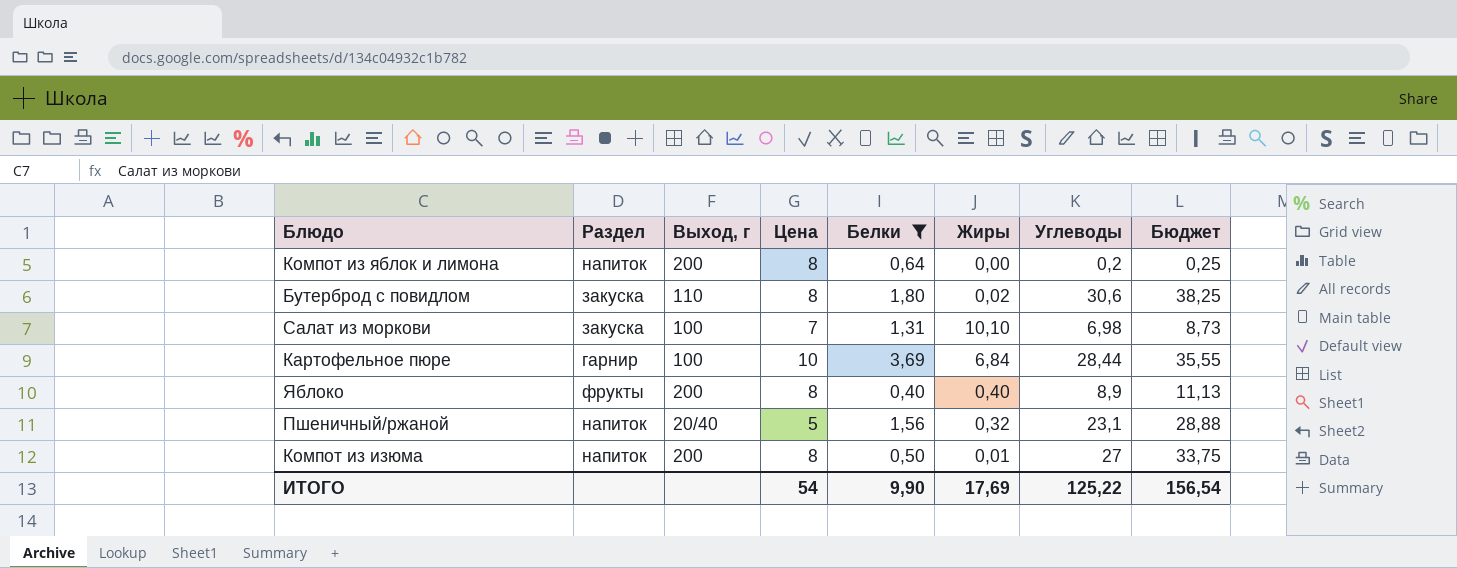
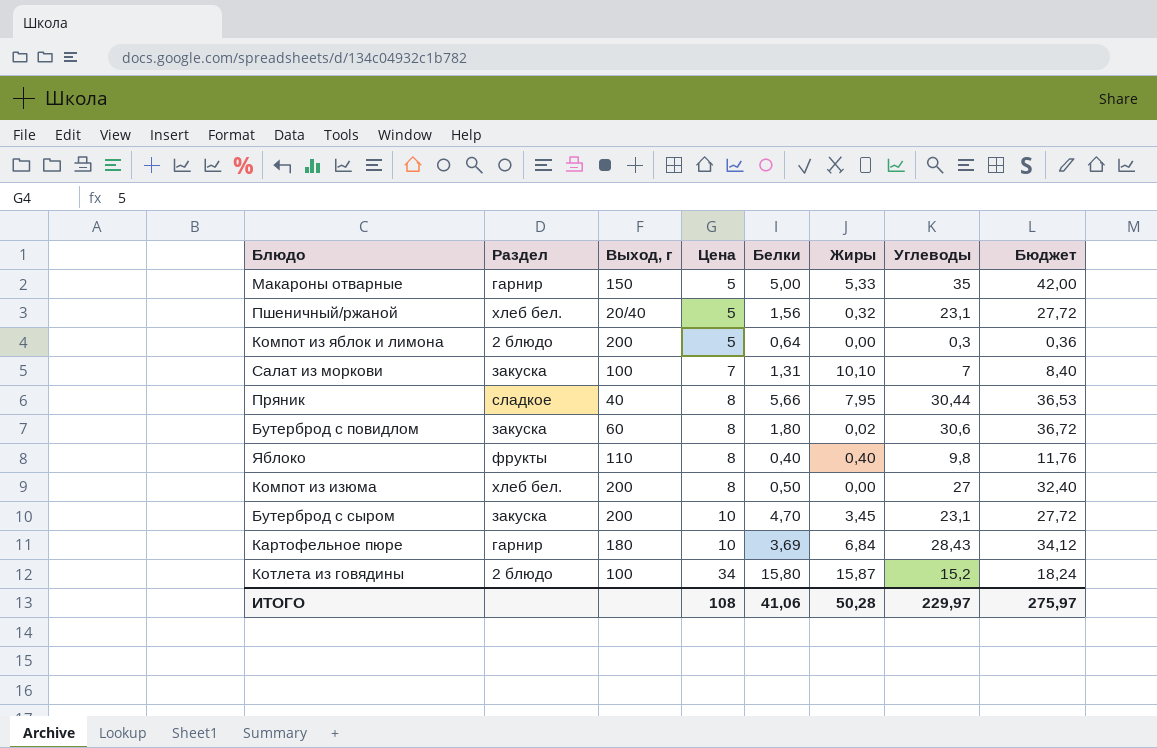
filter: Белки <= 3,69 -> none
row order: none -> Цена ascending
column Бюджет | formula: [Углеводы] * 1,25 -> [Углеводы] * 1,2
Пшеничный/ржаной | Раздел: напиток -> хлеб бел.
Компот из яблок и лимона | Раздел: напиток -> 2 блюдо
Компот из яблок и лимона | Цена: 8 -> 5
Компот из яблок и лимона | Углеводы: 0,2 -> 0,3
Салат из моркови | Углеводы: 6,98 -> 7
Бутерброд с повидлом | Выход, г: 110 -> 60
Яблоко | Выход, г: 200 -> 110
Яблоко | Углеводы: 8,9 -> 9,8
Компот из изюма | Раздел: напиток -> хлеб бел.
Компот из изюма | Жиры: 0,01 -> 0,00
Картофельное пюре | Выход, г: 100 -> 180
Картофельное пюре | Углеводы: 28,44 -> 28,43
ИТОГО | Цена: 54 -> 108
ИТОГО | Белки: 9,90 -> 41,06
ИТОГО | Жиры: 17,69 -> 50,28
ИТОГО | Углеводы: 125,22 -> 229,97
ИТОГО | Бюджет: 156,54 -> 275,97

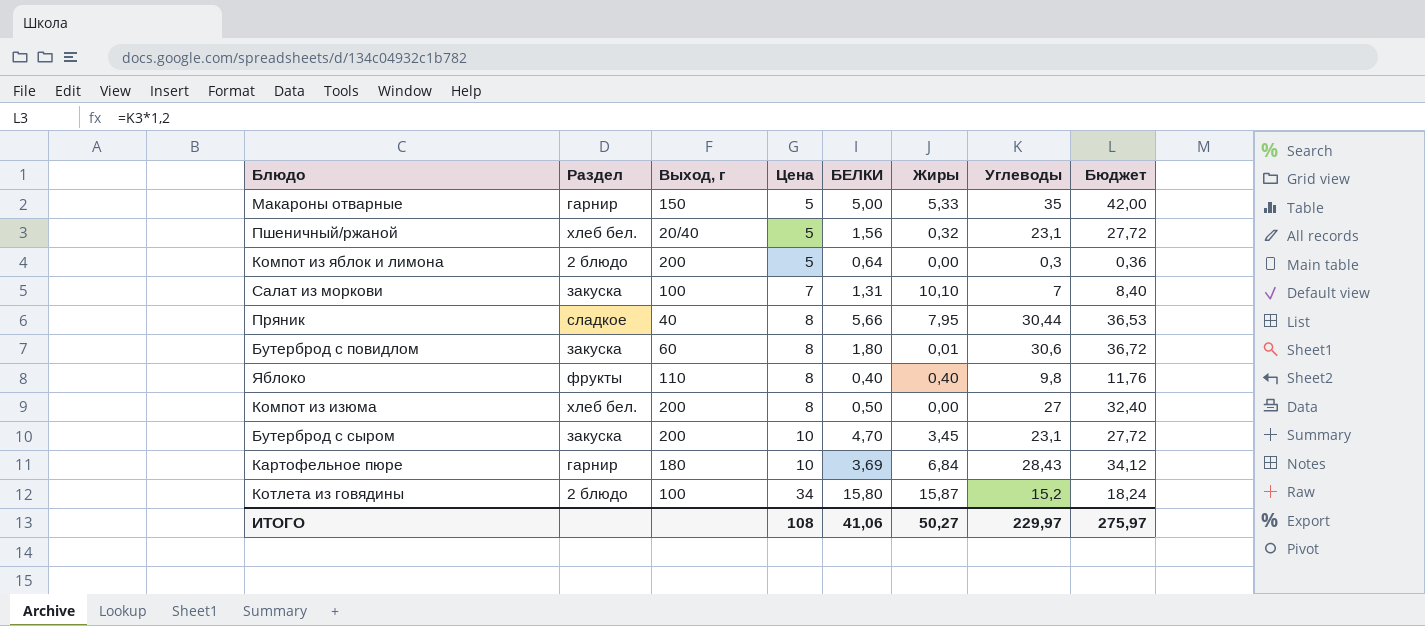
column name: Белки -> БЕЛКИ
Бутерброд с повидлом | Жиры: 0,02 -> 0,01
ИТОГО | Жиры: 50,28 -> 50,27

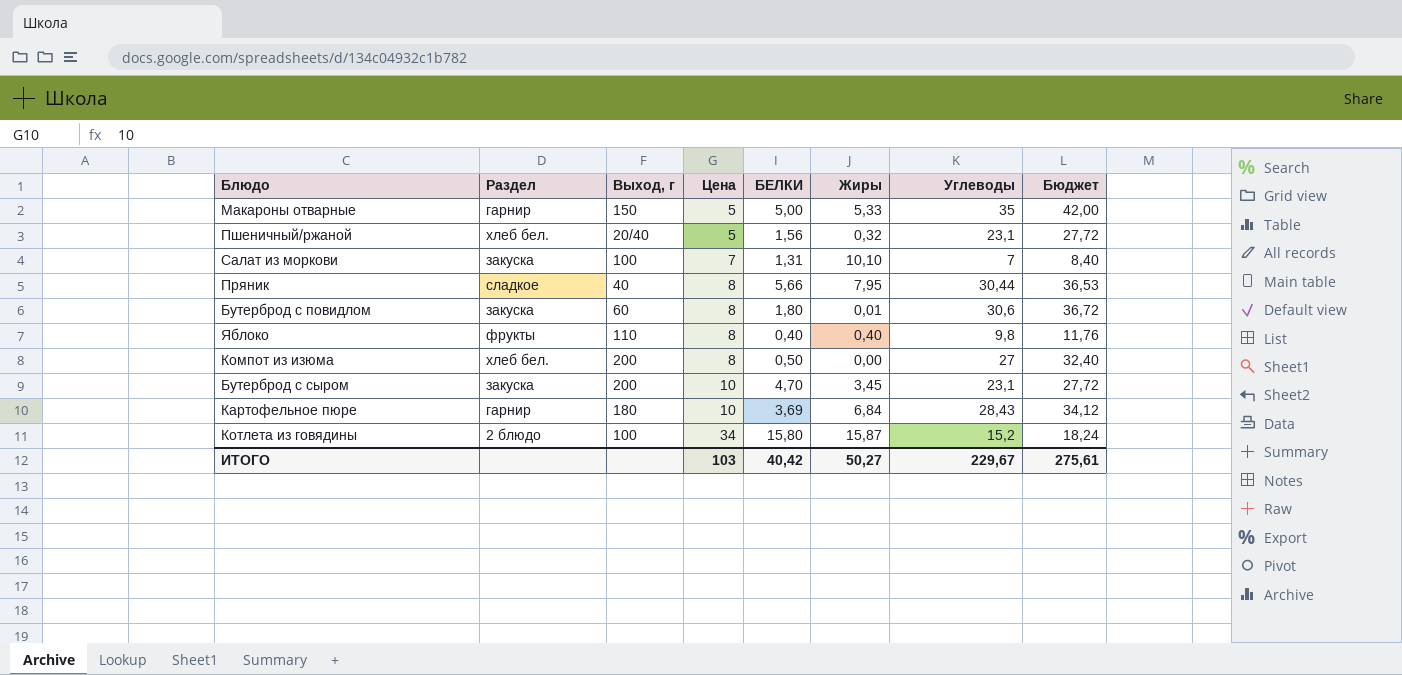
row Компот из яблок и лимона: 2 блюдо | 200 | 5 | 0,64 | 0,00 | 0,3 | 0,36 -> none
ИТОГО | Цена: 108 -> 103
ИТОГО | БЕЛКИ: 41,06 -> 40,42
ИТОГО | Углеводы: 229,97 -> 229,67
ИТОГО | Бюджет: 275,97 -> 275,61

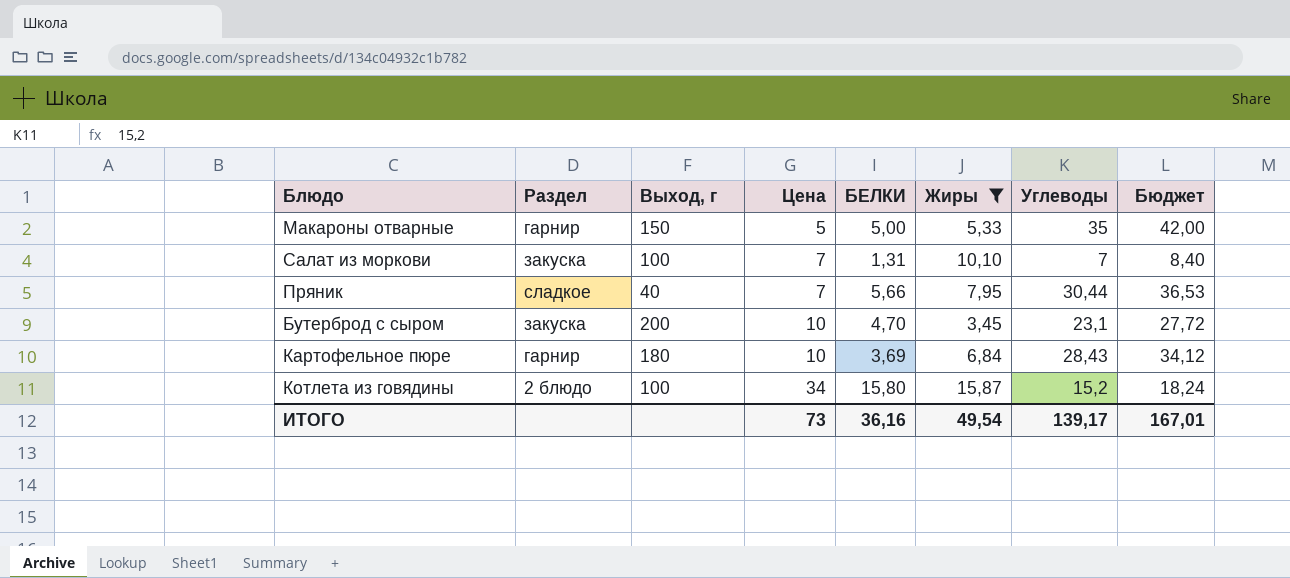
filter: none -> Жиры >= 3,45
Пряник | Цена: 8 -> 7
ИТОГО | Цена: 103 -> 73
ИТОГО | БЕЛКИ: 40,42 -> 36,16
ИТОГО | Жиры: 50,27 -> 49,54
ИТОГО | Углеводы: 229,67 -> 139,17
ИТОГО | Бюджет: 275,61 -> 167,01

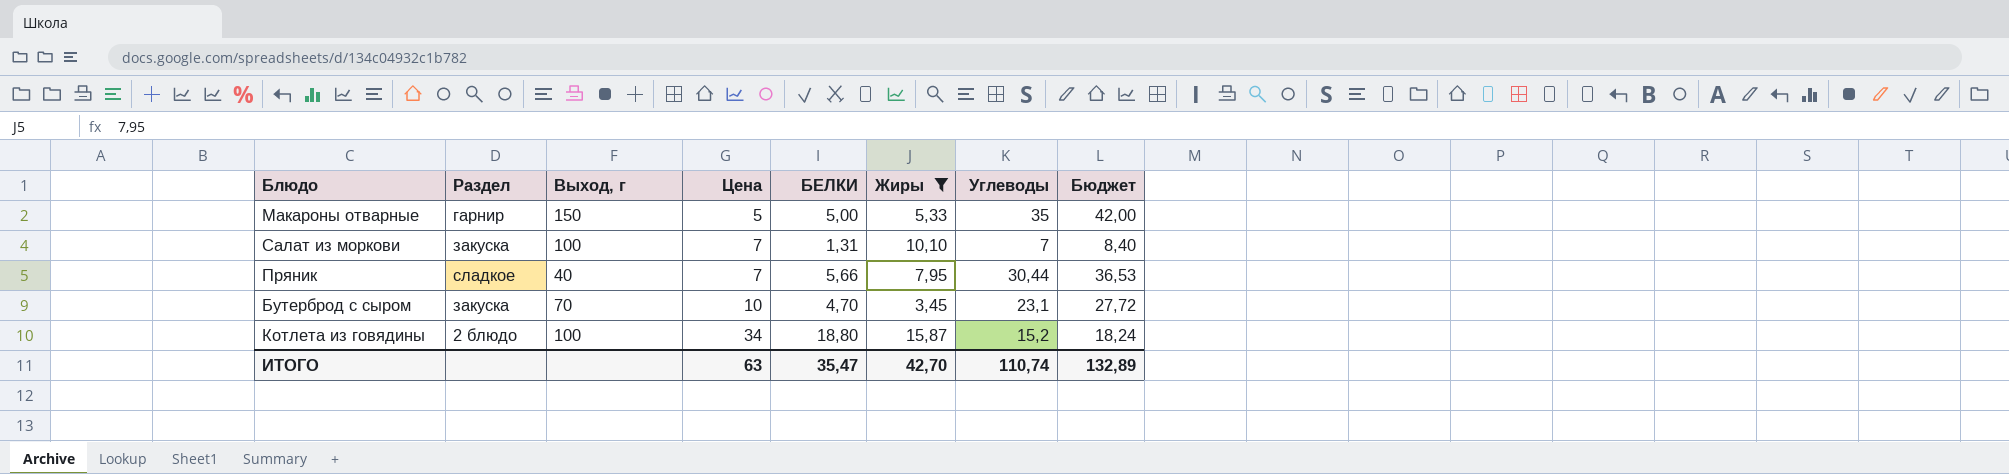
row Картофельное пюре: гарнир | 180 | 10 | 3,69 | 6,84 | 28,43 | 34,12 -> none
Бутерброд с сыром | Выход, г: 200 -> 70
Котлета из говядины | БЕЛКИ: 15,80 -> 18,80
ИТОГО | Цена: 73 -> 63
ИТОГО | БЕЛКИ: 36,16 -> 35,47
ИТОГО | Жиры: 49,54 -> 42,70
ИТОГО | Углеводы: 139,17 -> 110,74
ИТОГО | Бюджет: 167,01 -> 132,89

